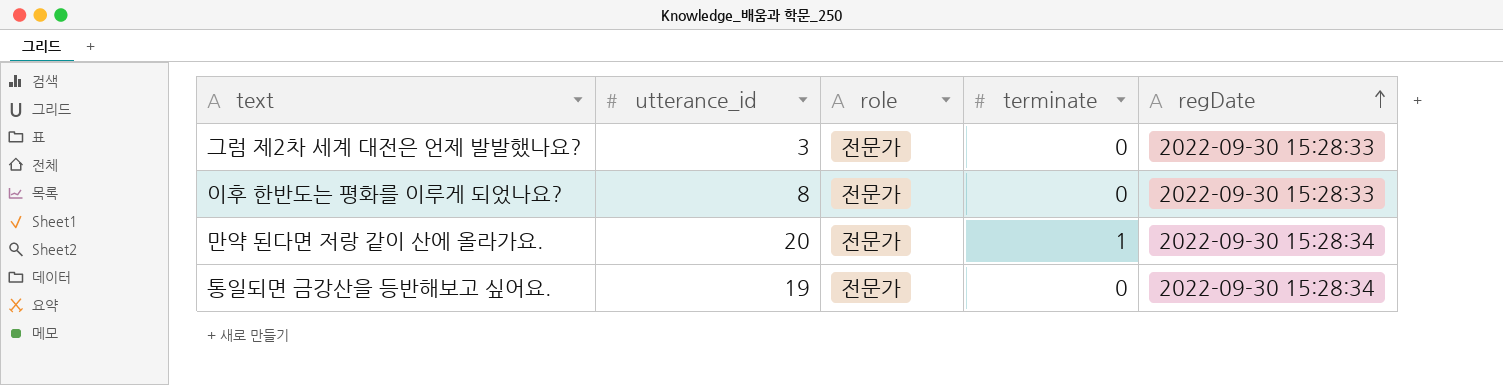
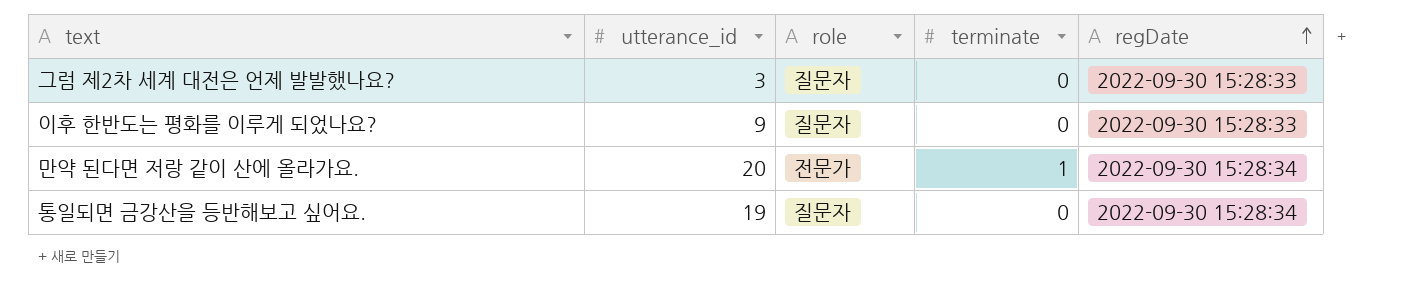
그럼 제2차 세계 대전은 언제 발발했나요? | role: 전문가 -> 질문자
이후 한반도는 평화를 이루게 되었나요? | utterance_id: 8 -> 9
이후 한반도는 평화를 이루게 되었나요? | role: 전문가 -> 질문자
통일되면 금강산을 등반해보고 싶어요. | role: 전문가 -> 질문자

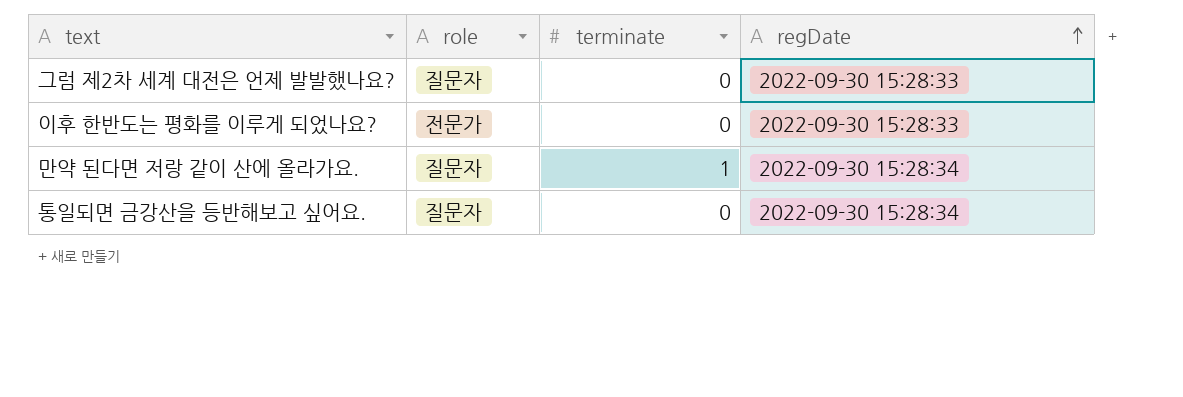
column utterance_id | position: 2 -> none
이후 한반도는 평화를 이루게 되었나요? | role: 질문자 -> 전문가
만약 된다면 저랑 같이 산에 올라가요. | role: 전문가 -> 질문자

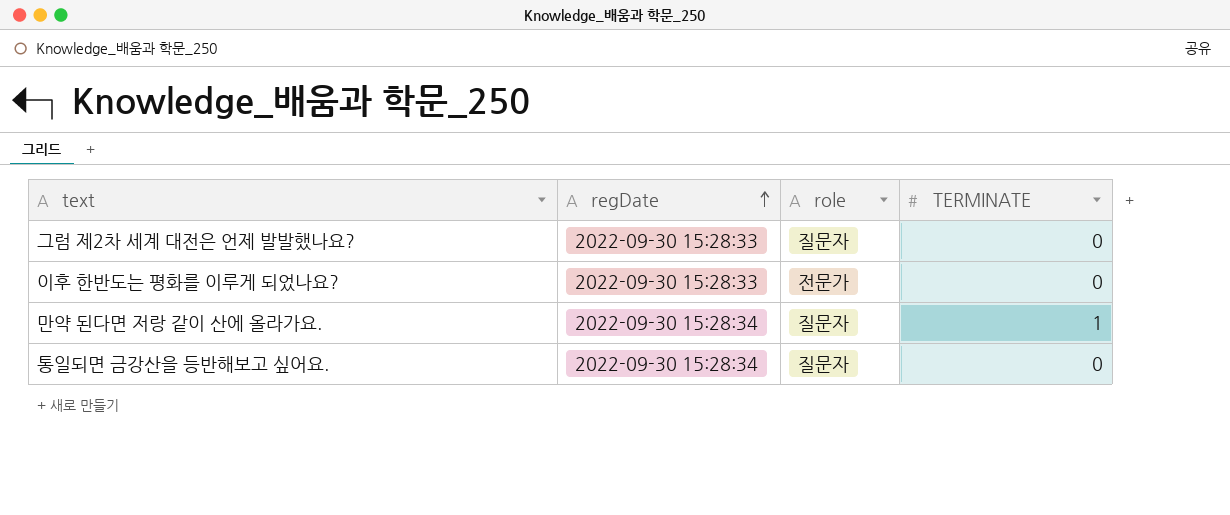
column regDate | position: 4 -> 2
column name: terminate -> TERMINATE

